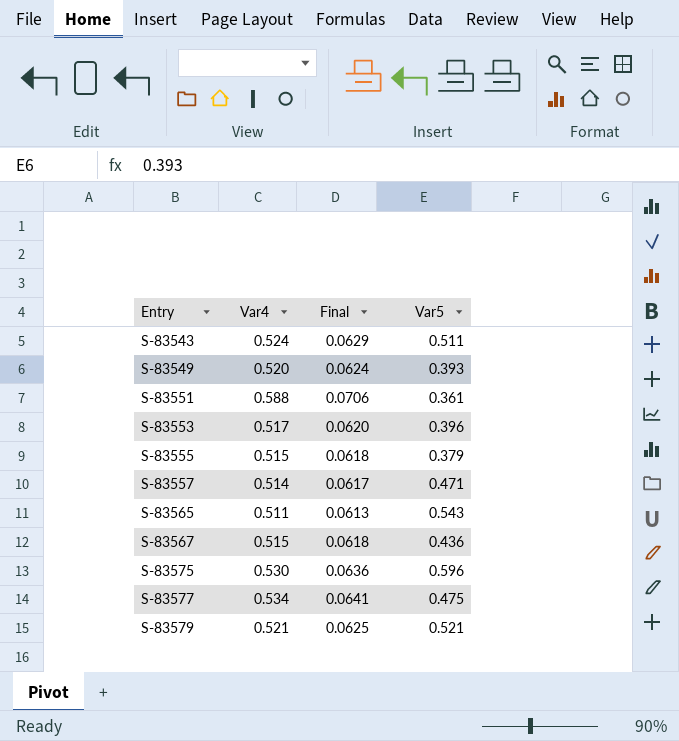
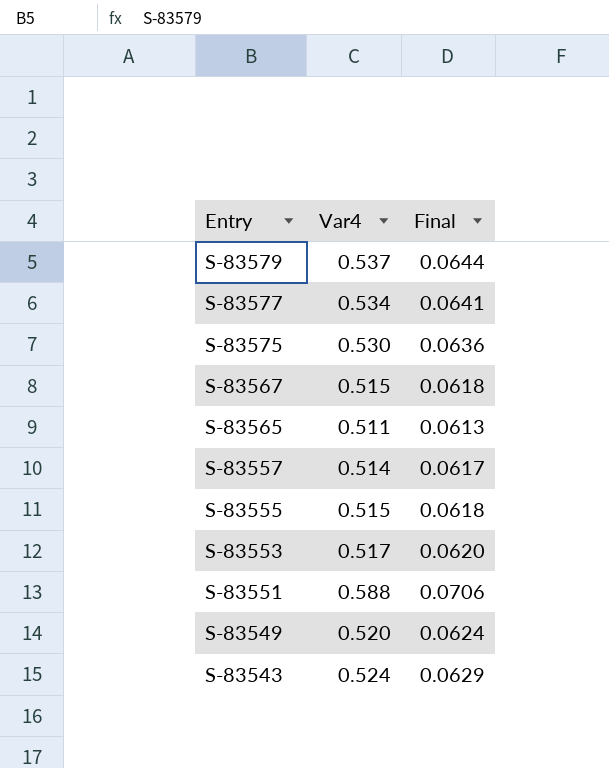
row order: Entry ascending -> Entry descending
column Var5 | position: 4 -> none
S-83579 | Var4: 0.521 -> 0.537
S-83579 | Final: 0.0625 -> 0.0644

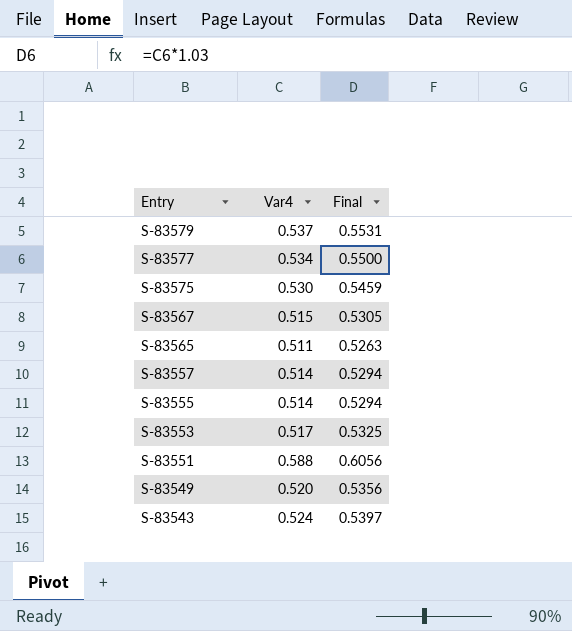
column Final | formula: [Var4] * 0.12 -> [Var4] * 1.03
S-83555 | Var4: 0.515 -> 0.514

